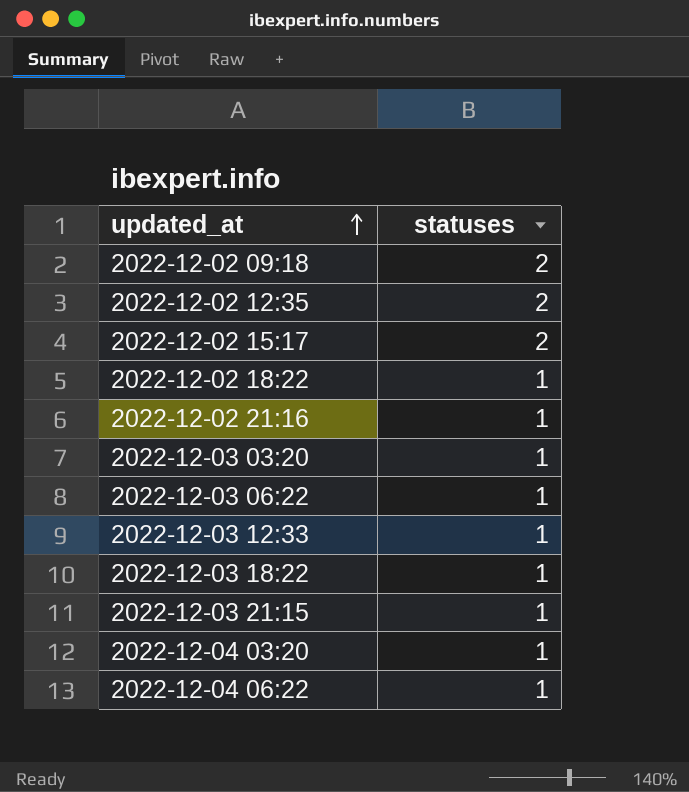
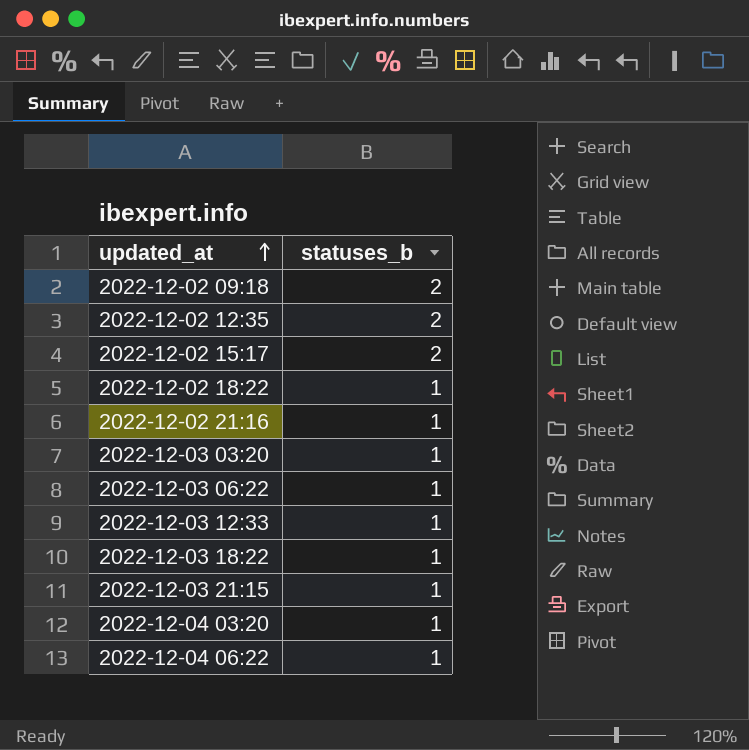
column name: statuses -> statuses_b

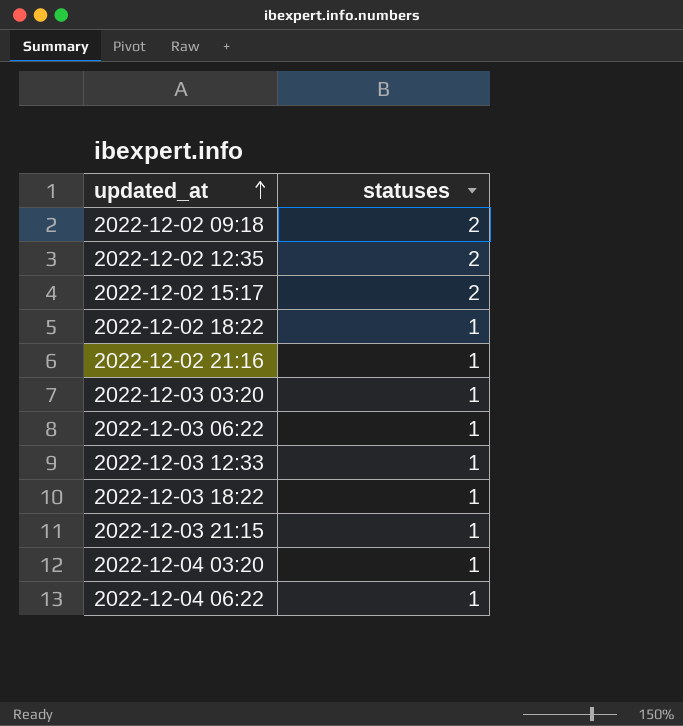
column name: statuses_b -> statuses

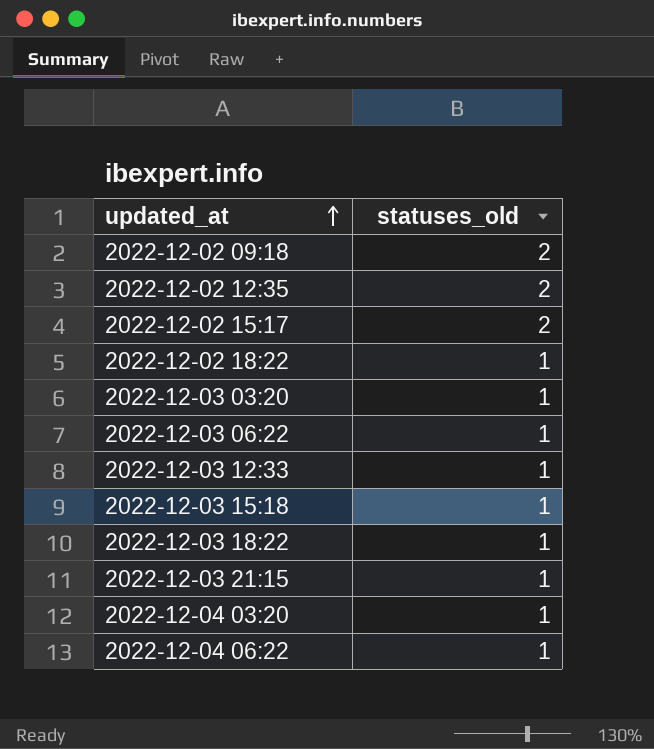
column name: statuses -> statuses_old
row 2022-12-02 21:16: 1 -> none
row 2022-12-03 15:18: none -> 1

